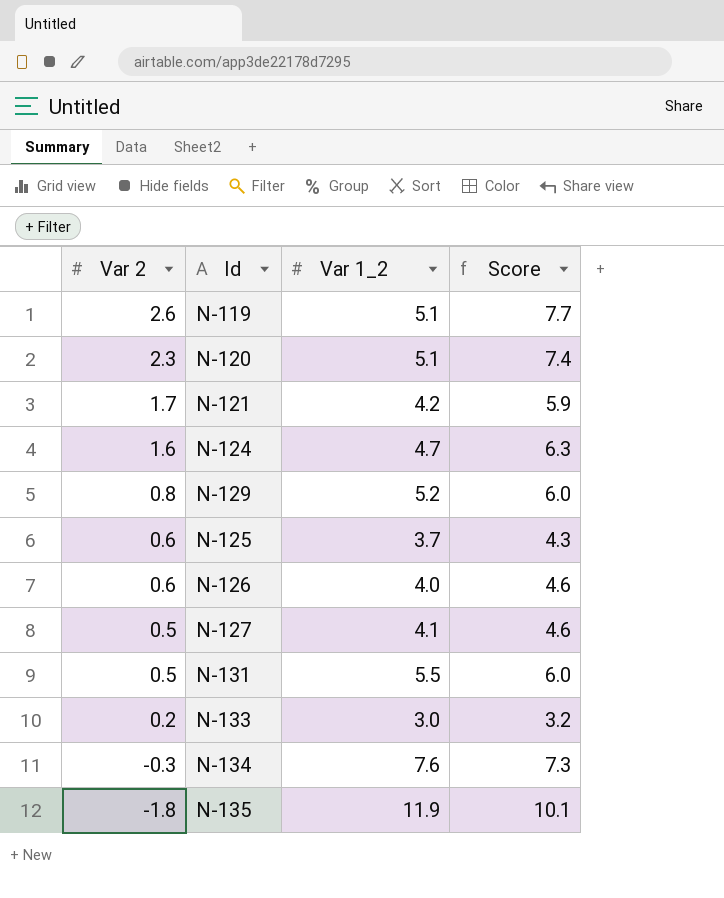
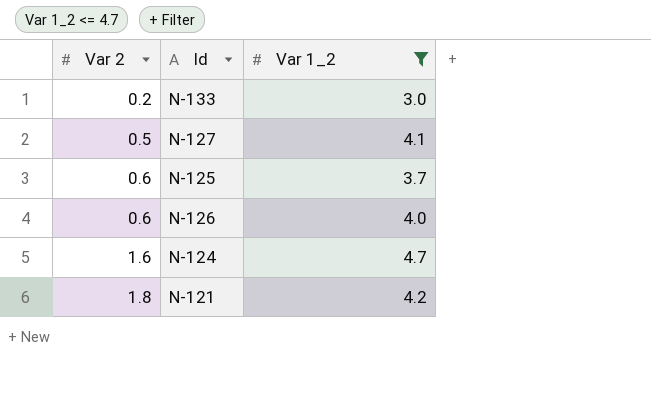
filter: none -> Var 1_2 <= 4.7
row order: Var 2 descending -> Var 2 ascending
column Score | formula: [Var 2] + [Var 1_2] -> none
N-121 | Var 2: 1.7 -> 1.8

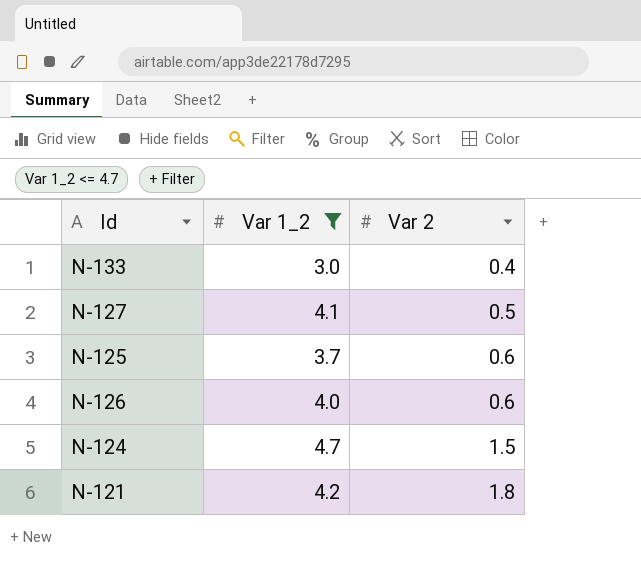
column Var 2 | position: 1 -> 3
N-133 | Var 2: 0.2 -> 0.4
N-124 | Var 2: 1.6 -> 1.5

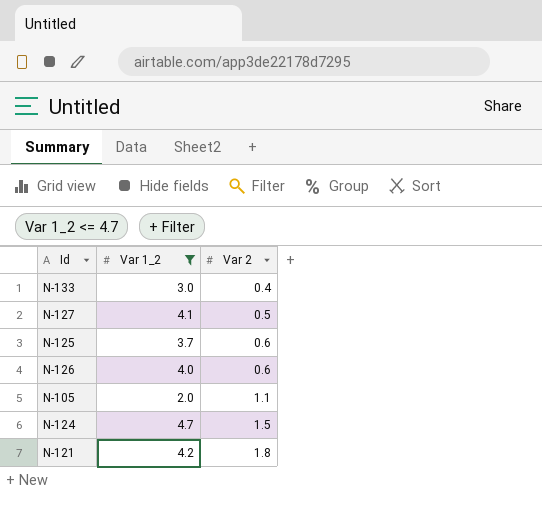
row N-105: none -> 2.0 | 1.1

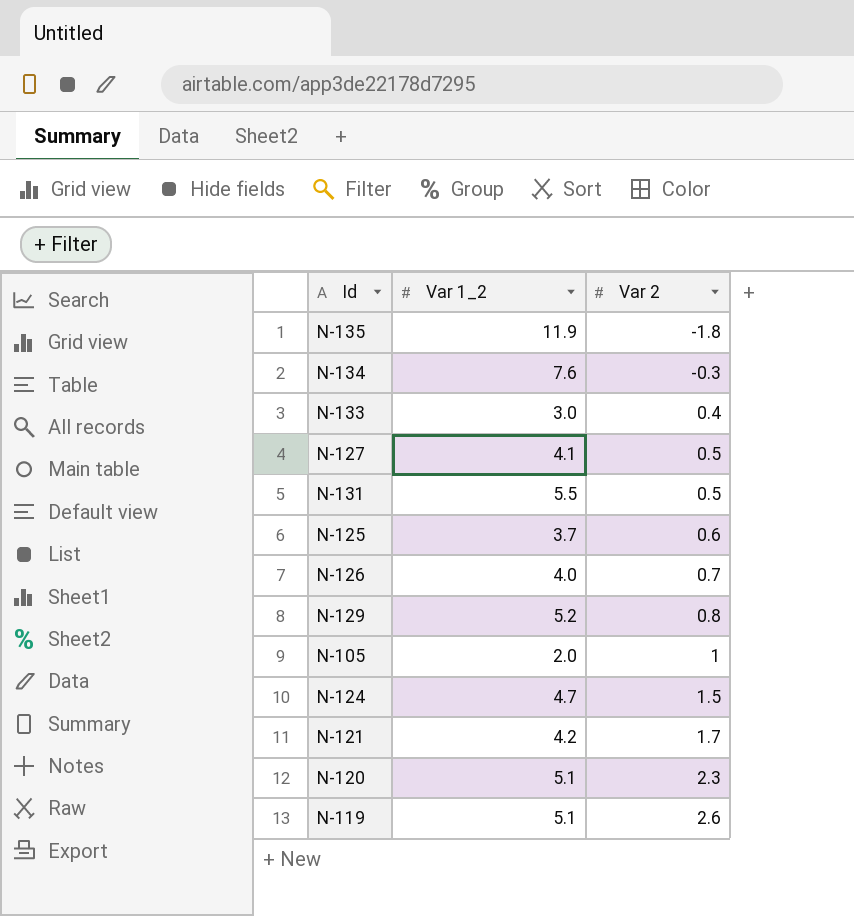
filter: Var 1_2 <= 4.7 -> none
N-126 | Var 2: 0.6 -> 0.7
N-105 | Var 2: 1.1 -> 1
N-121 | Var 2: 1.8 -> 1.7

